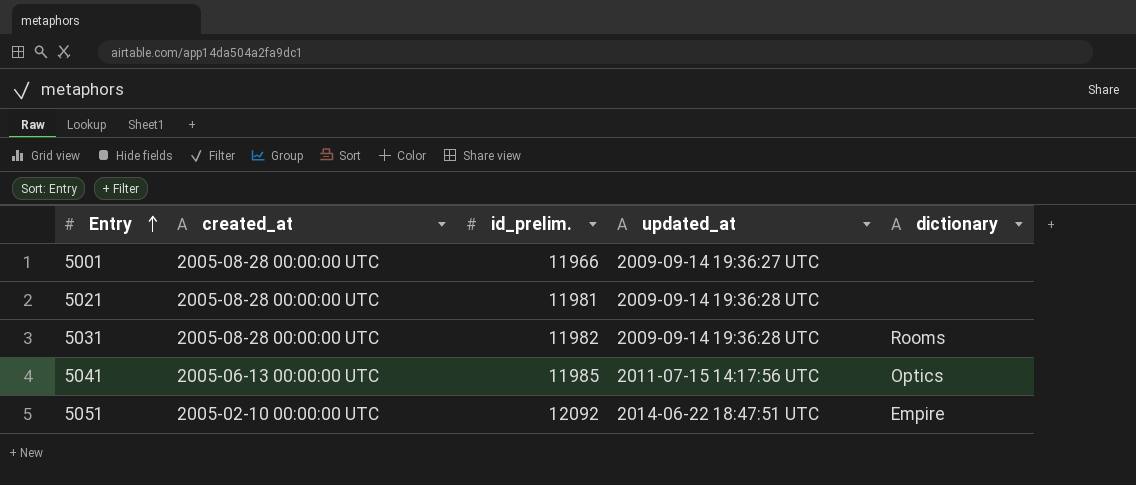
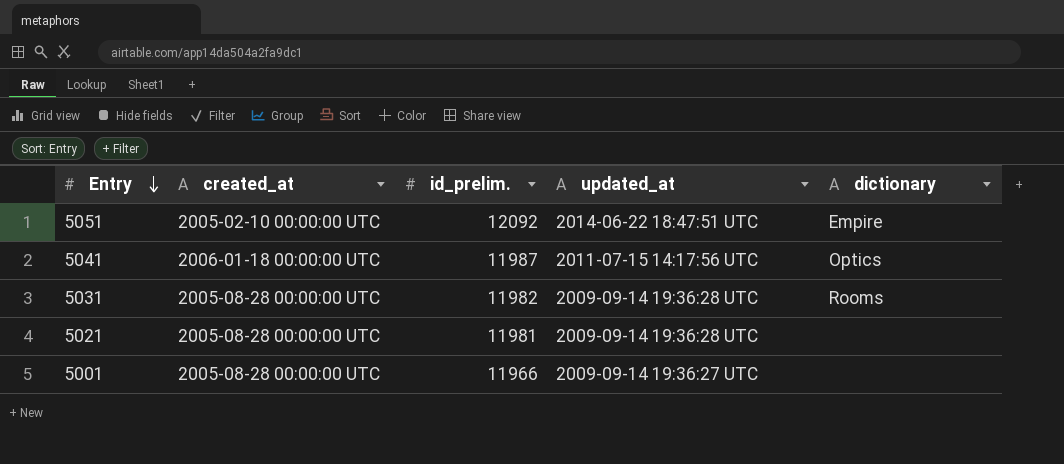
row order: Entry ascending -> Entry descending
5041 | created_at: 2005-06-13 00:00:00 UTC -> 2006-01-18 00:00:00 UTC
5041 | id_prelim.: 11985 -> 11987

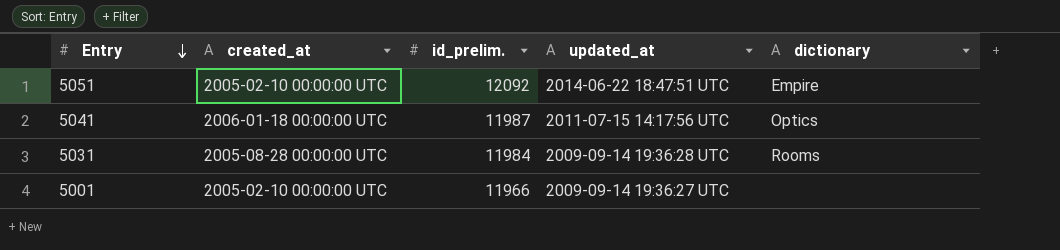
row 5021: 2005-08-28 00:00:00 UTC | 11981 | 2009-09-14 19:36:28 UTC | none -> none
5031 | id_prelim.: 11982 -> 11984
5001 | created_at: 2005-08-28 00:00:00 UTC -> 2005-02-10 00:00:00 UTC

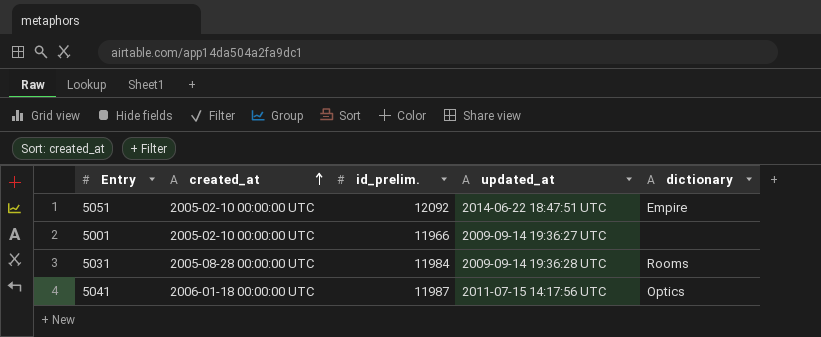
row order: Entry descending -> created_at ascending

